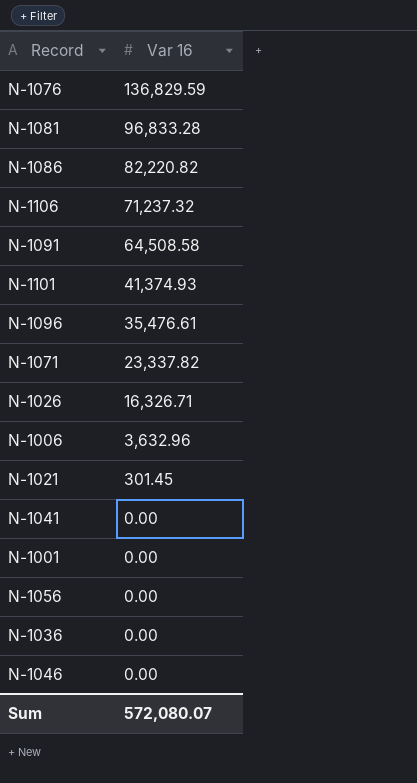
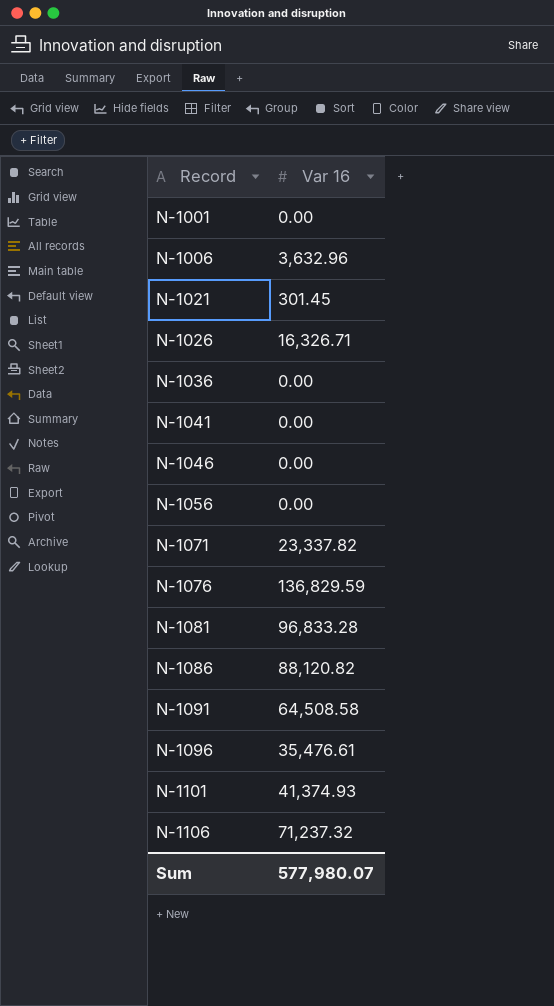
row order: Var 16 descending -> Record ascending
N-1086 | Var 16: 82,220.82 -> 88,120.82
Sum | Var 16: 572,080.07 -> 577,980.07

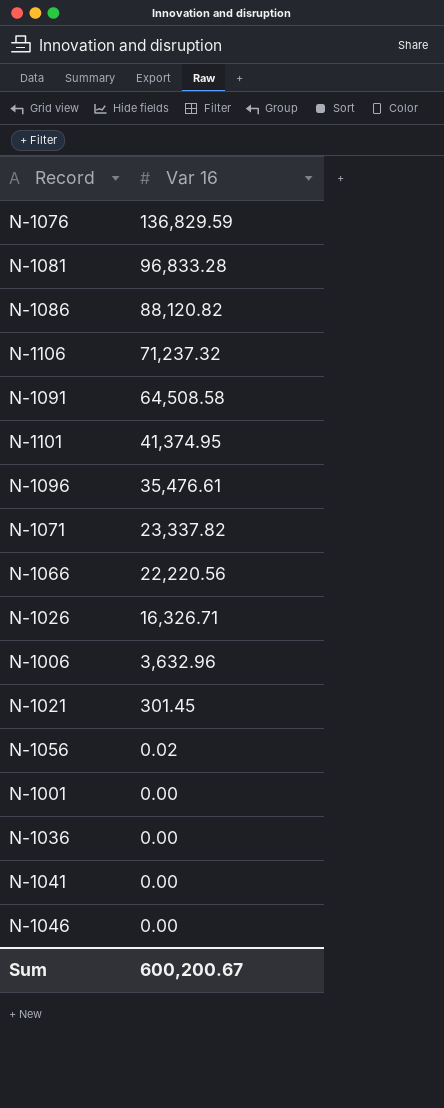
row order: Record ascending -> Var 16 descending
N-1101 | Var 16: 41,374.93 -> 41,374.95
row N-1066: none -> 22,220.56
N-1056 | Var 16: 0.00 -> 0.02
Sum | Var 16: 577,980.07 -> 600,200.67

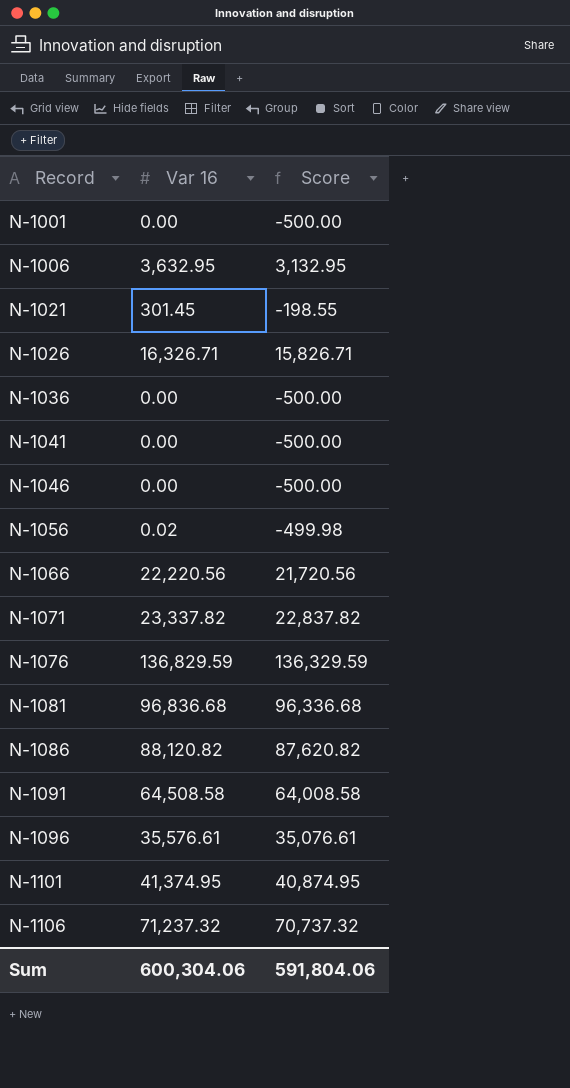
row order: Var 16 descending -> Record ascending
column Score | formula: none -> [Var 16] - 500
N-1006 | Var 16: 3,632.96 -> 3,632.95
N-1081 | Var 16: 96,833.28 -> 96,836.68
N-1096 | Var 16: 35,476.61 -> 35,576.61
Sum | Var 16: 600,200.67 -> 600,304.06

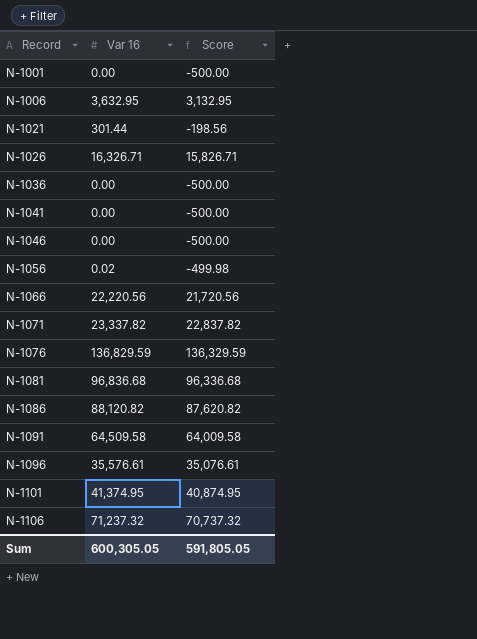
N-1021 | Var 16: 301.45 -> 301.44
N-1021 | Score: -198.55 -> -198.56
N-1091 | Var 16: 64,508.58 -> 64,509.58
N-1091 | Score: 64,008.58 -> 64,009.58
Sum | Var 16: 600,304.06 -> 600,305.05
Sum | Score: 591,804.06 -> 591,805.05

